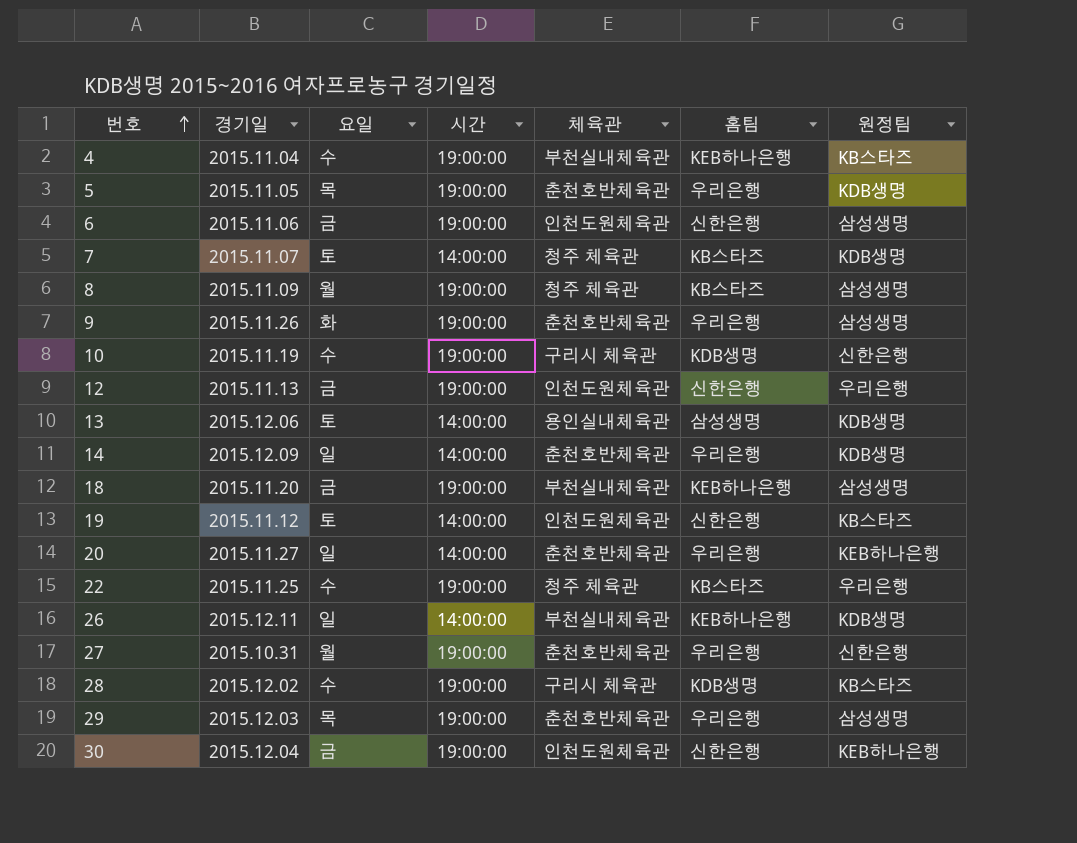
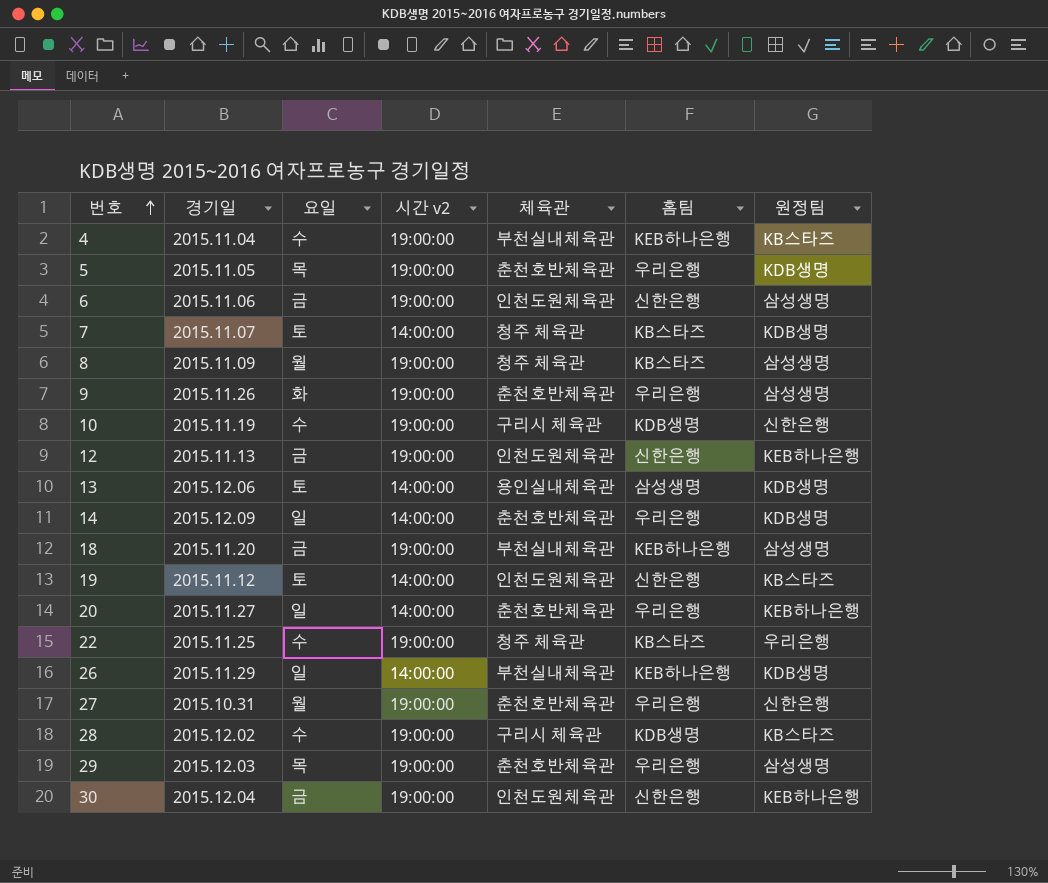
column name: 시간 -> 시간 v2
12 | 원정팀: 우리은행 -> KEB하나은행
26 | 경기일: 2015.12.11 -> 2015.11.29

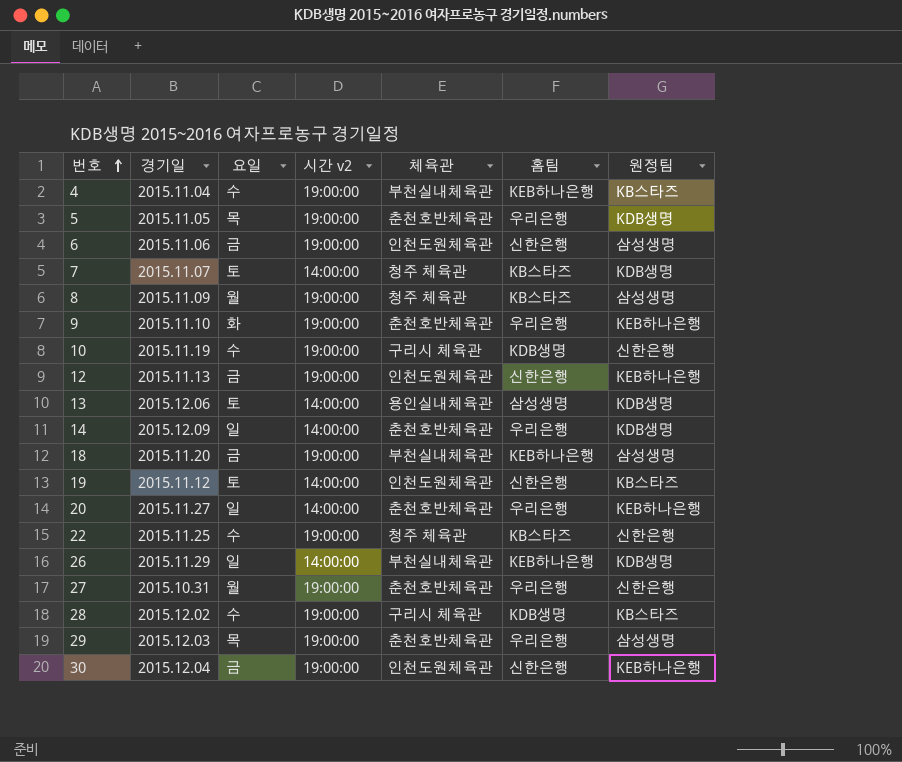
9 | 경기일: 2015.11.26 -> 2015.11.10
9 | 원정팀: 삼성생명 -> KEB하나은행
22 | 원정팀: 우리은행 -> 신한은행

